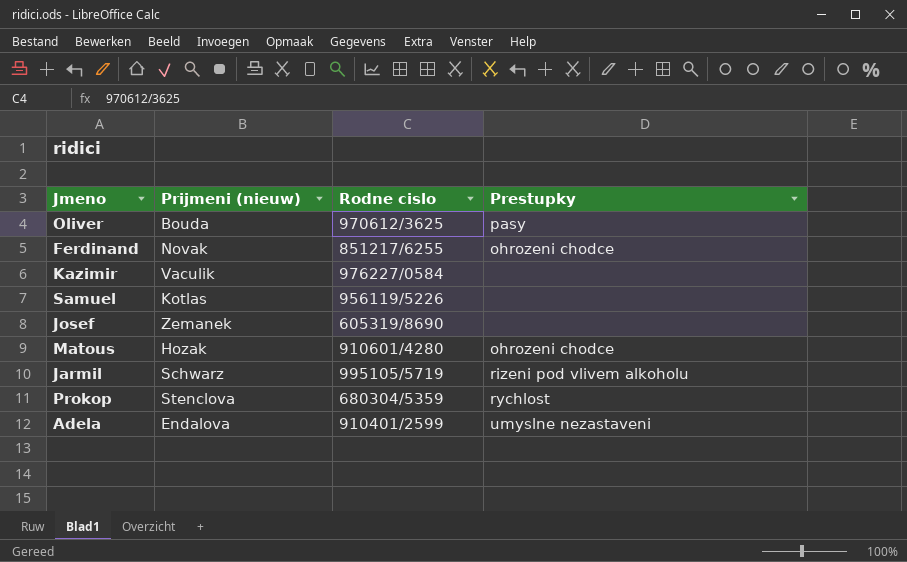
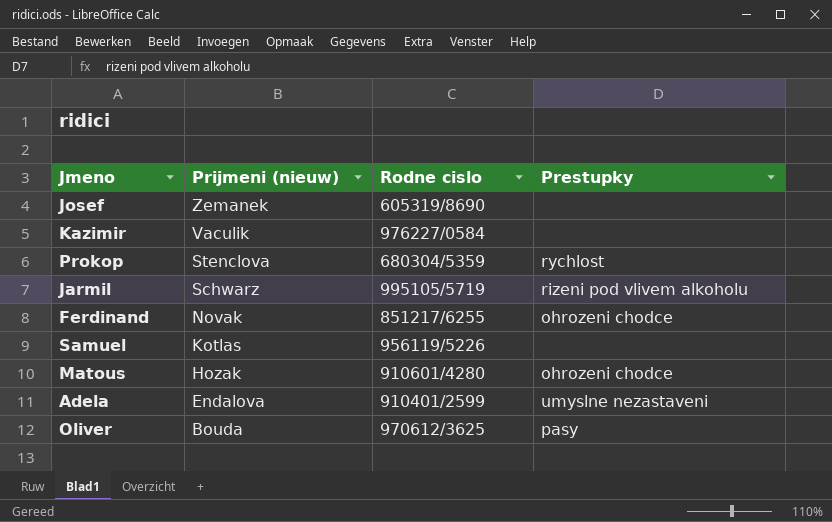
row order: none -> Prijmeni (nieuw) descending

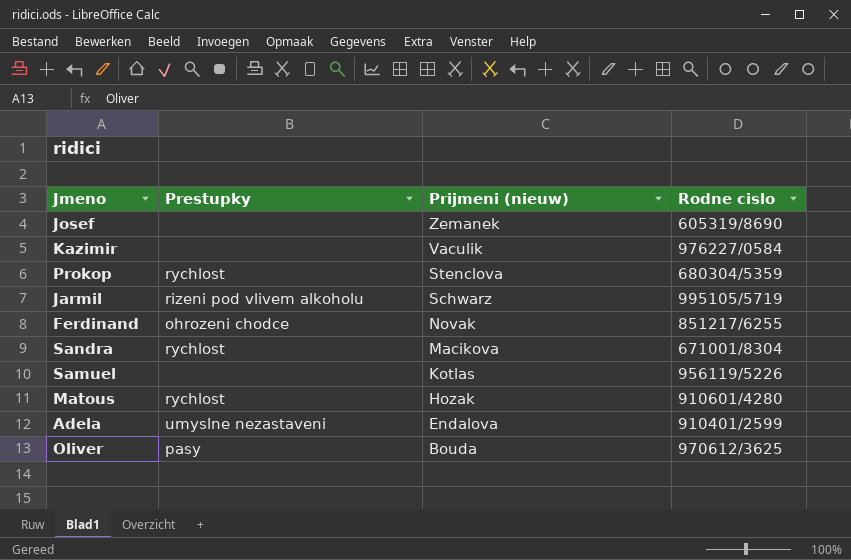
column Prestupky | position: 4 -> 2
row Sandra: none -> rychlost | Macikova | 671001/8304
Matous | Prestupky: ohrozeni chodce -> rychlost

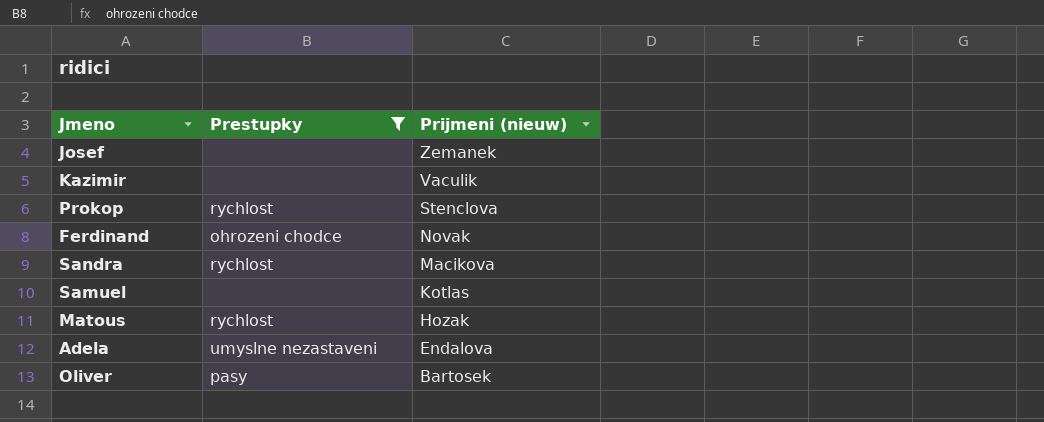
filter: none -> Prestupky != rizeni pod vlivem alkoholu
column Rodne cislo | position: 4 -> none
Oliver | Prijmeni (nieuw): Bouda -> Bartosek

